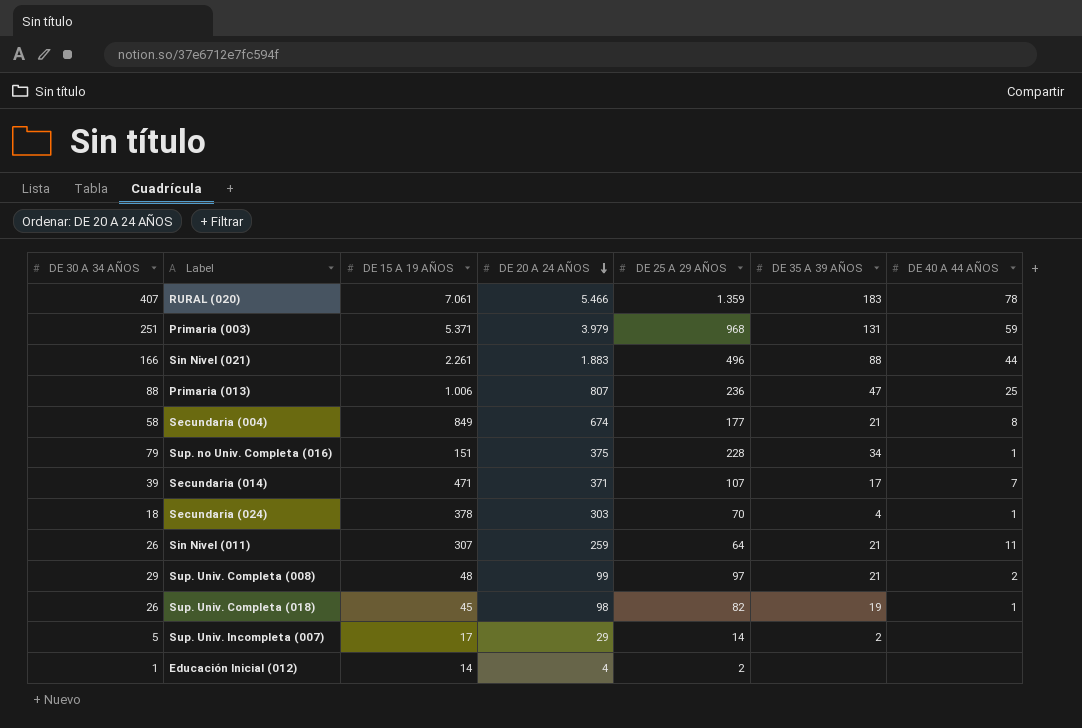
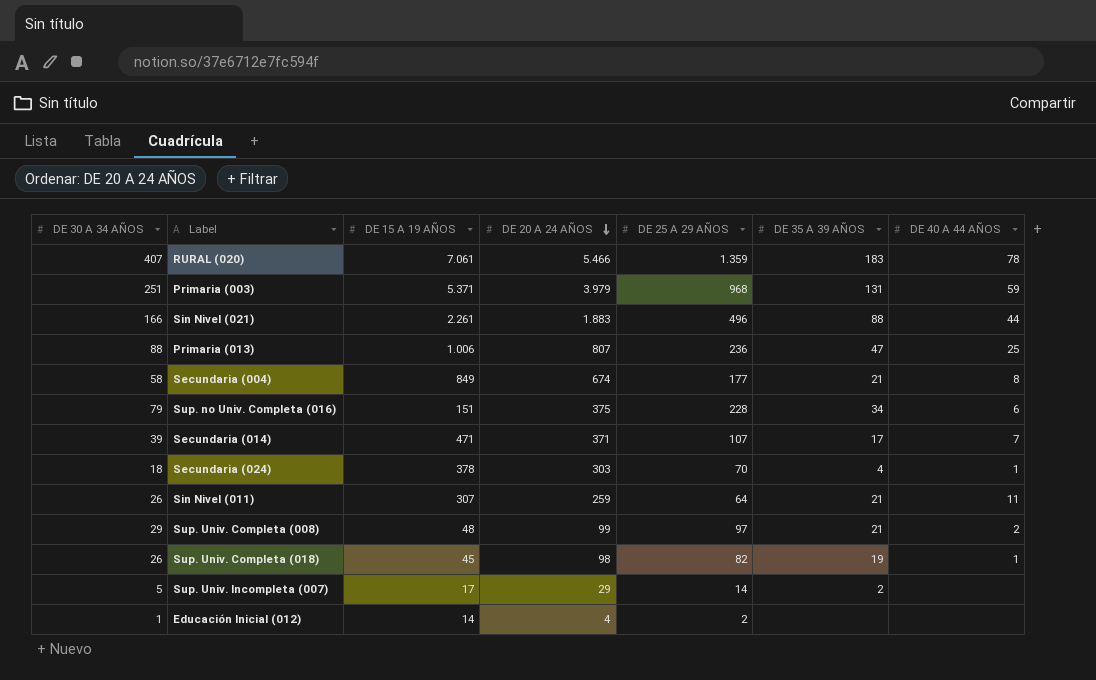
Sup. no Univ. Completa (016) | DE 40 A 44 AÑOS: 1 -> 6

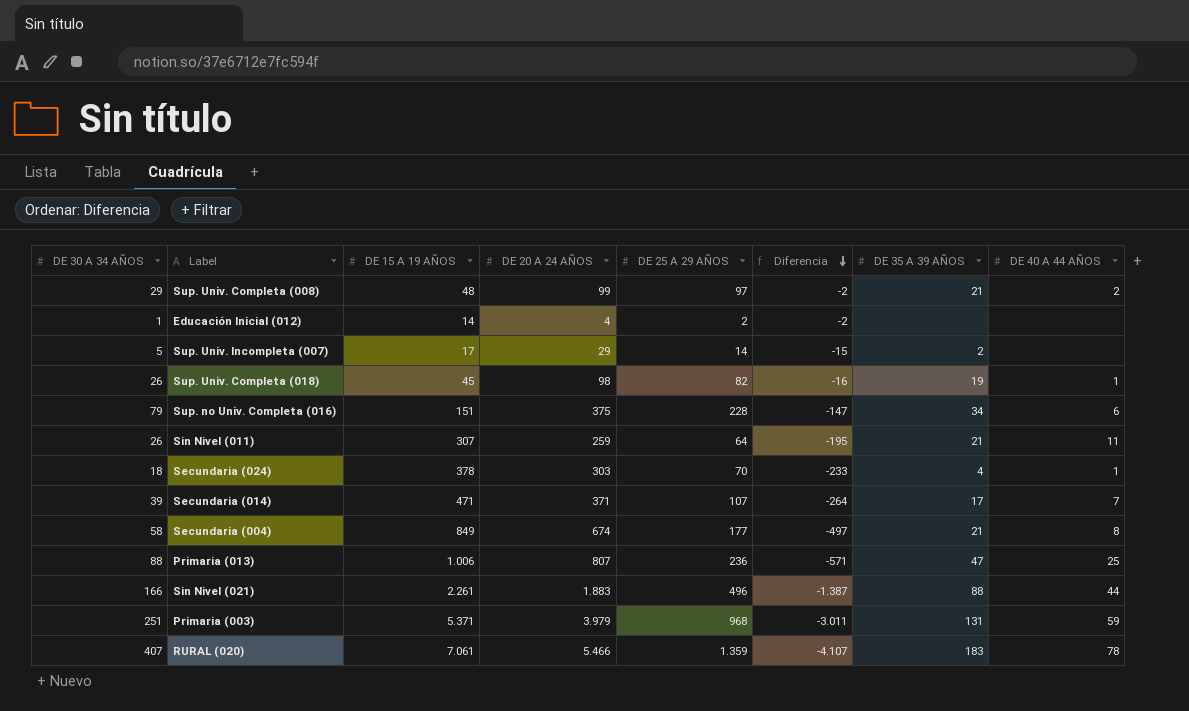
row order: DE 20 A 24 AÑOS descending -> Diferencia descending
column Diferencia | formula: none -> [DE 25 A 29 AÑOS] - [DE 20 A 24 AÑOS]

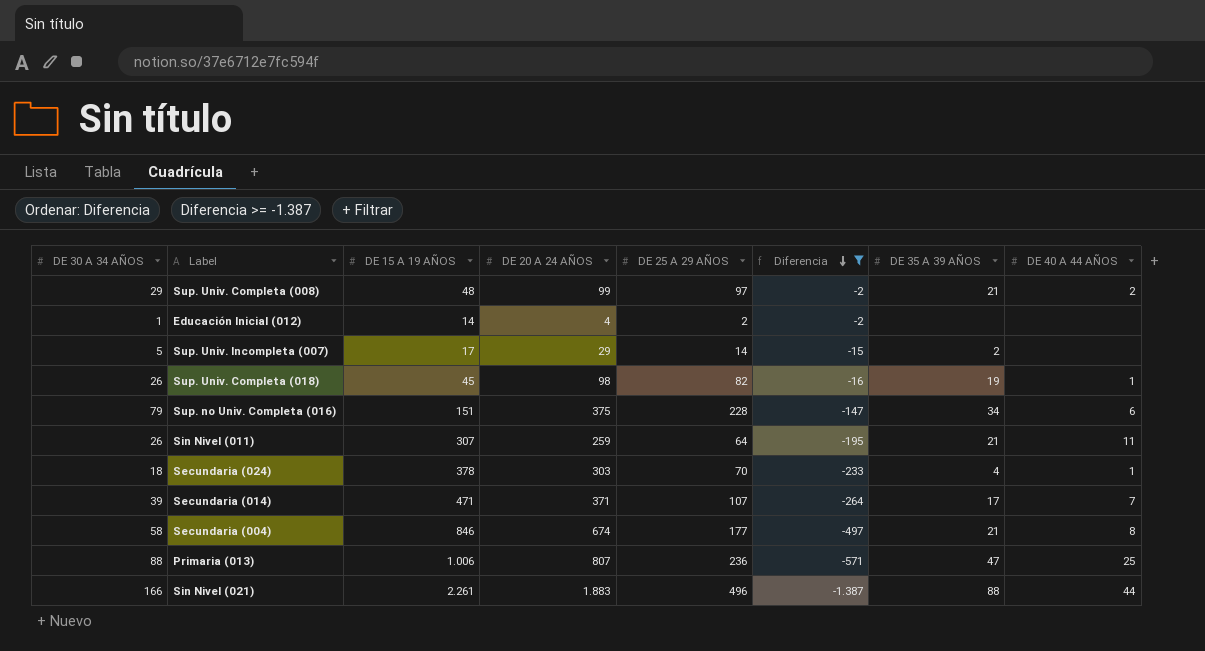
filter: none -> Diferencia >= -1.387
Secundaria (004) | DE 15 A 19 AÑOS: 849 -> 846

